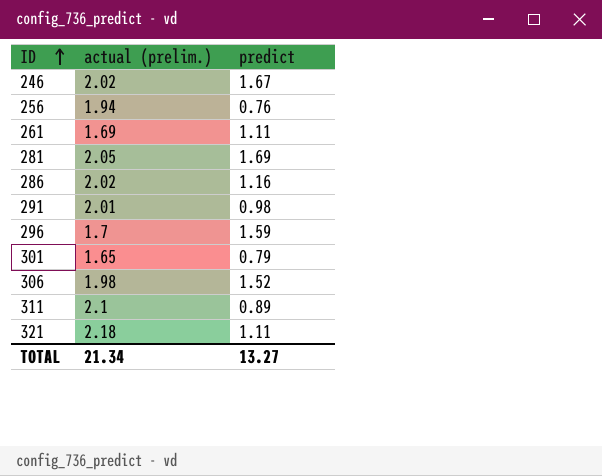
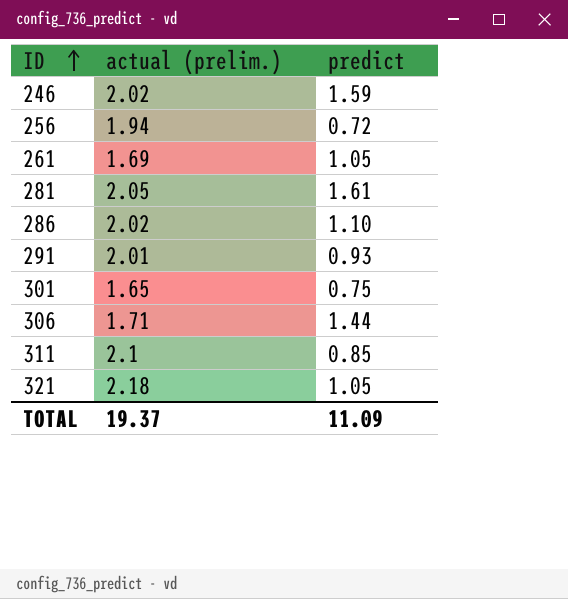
row 296: 1.7 | 1.59 -> none
246 | predict: 1.67 -> 1.59
256 | predict: 0.76 -> 0.72
261 | predict: 1.11 -> 1.05
281 | predict: 1.69 -> 1.61
286 | predict: 1.16 -> 1.10
291 | predict: 0.98 -> 0.93
301 | predict: 0.79 -> 0.75
306 | actual (prelim.): 1.98 -> 1.71
306 | predict: 1.52 -> 1.44
311 | predict: 0.89 -> 0.85
321 | predict: 1.11 -> 1.05
TOTAL | actual (prelim.): 21.34 -> 19.37
TOTAL | predict: 13.27 -> 11.09

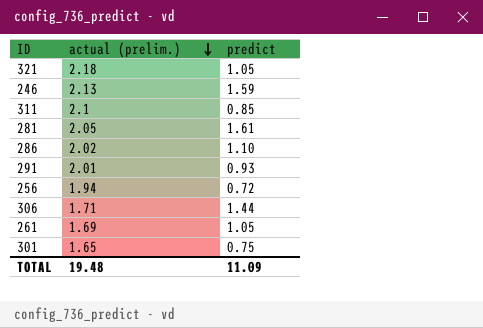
row order: ID ascending -> actual (prelim.) descending
246 | actual (prelim.): 2.02 -> 2.13
TOTAL | actual (prelim.): 19.37 -> 19.48

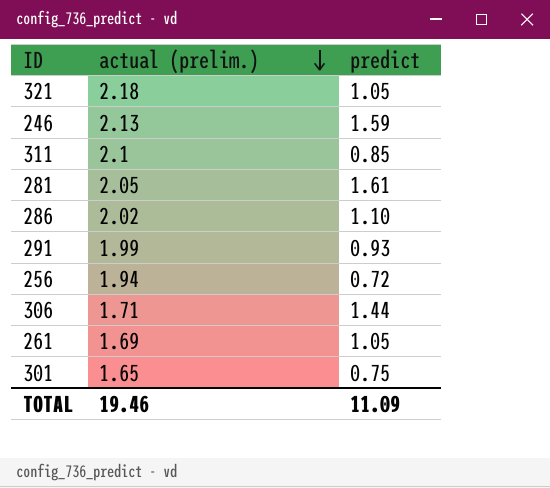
291 | actual (prelim.): 2.01 -> 1.99
TOTAL | actual (prelim.): 19.48 -> 19.46

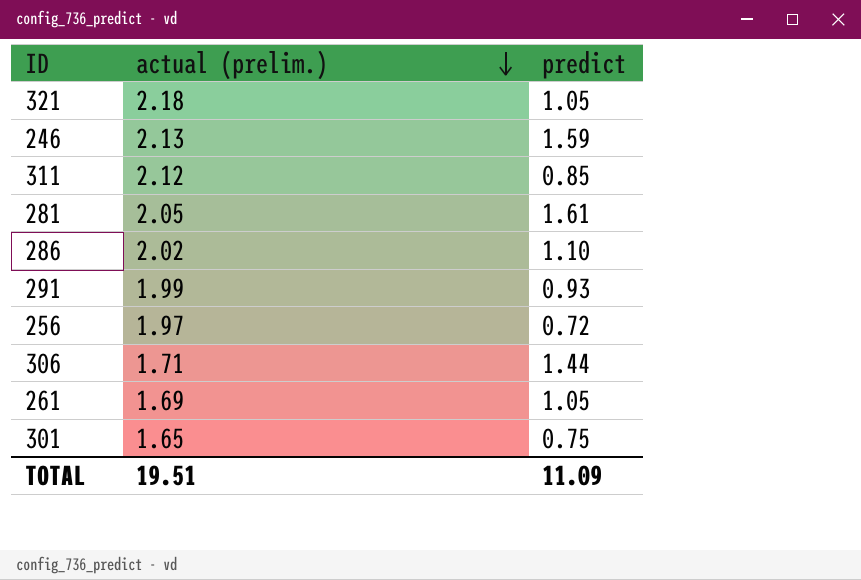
311 | actual (prelim.): 2.1 -> 2.12
256 | actual (prelim.): 1.94 -> 1.97
TOTAL | actual (prelim.): 19.46 -> 19.51

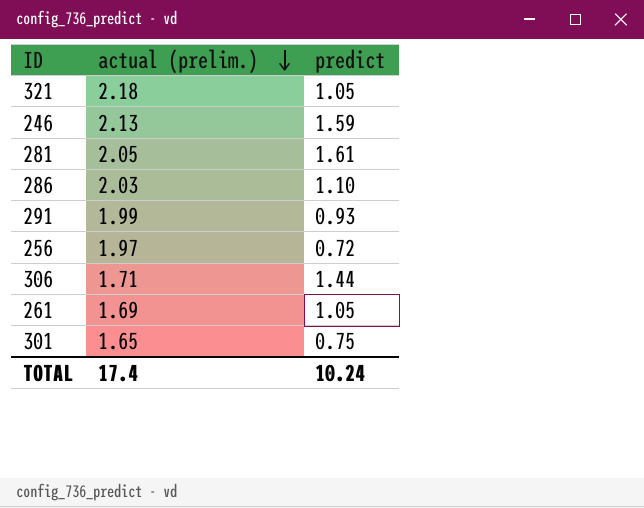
row 311: 2.12 | 0.85 -> none
286 | actual (prelim.): 2.02 -> 2.03
TOTAL | actual (prelim.): 19.51 -> 17.4
TOTAL | predict: 11.09 -> 10.24

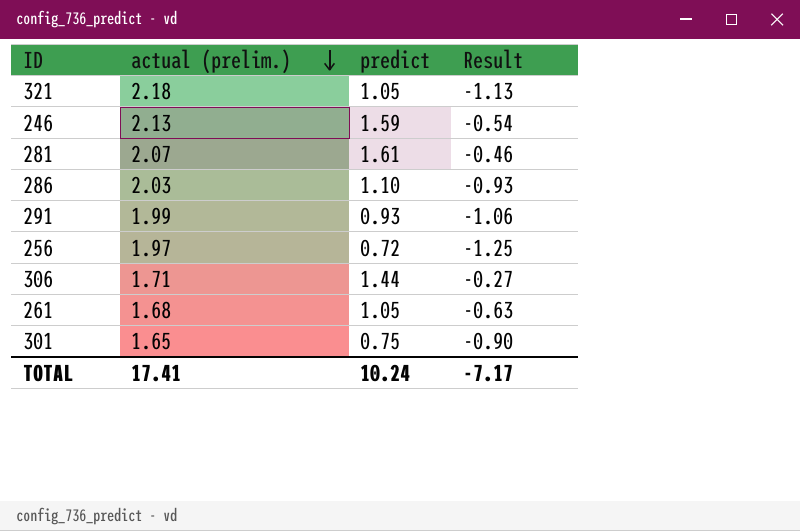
column Result | formula: none -> [predict] - [actual (prelim.)]
281 | actual (prelim.): 2.05 -> 2.07
261 | actual (prelim.): 1.69 -> 1.68
TOTAL | actual (prelim.): 17.4 -> 17.41

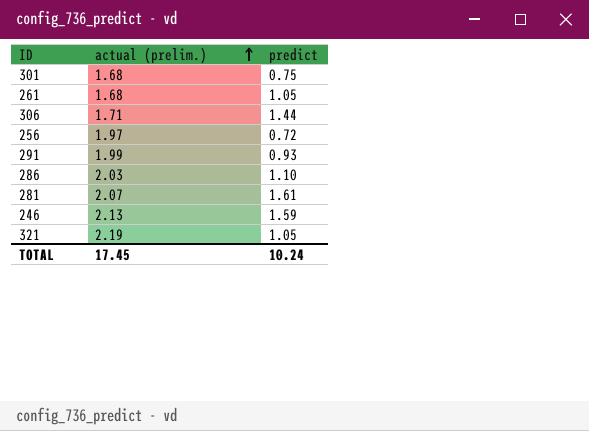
row order: actual (prelim.) descending -> actual (prelim.) ascending
column Result | formula: [predict] - [actual (prelim.)] -> none
301 | actual (prelim.): 1.65 -> 1.68
321 | actual (prelim.): 2.18 -> 2.19
TOTAL | actual (prelim.): 17.41 -> 17.45

